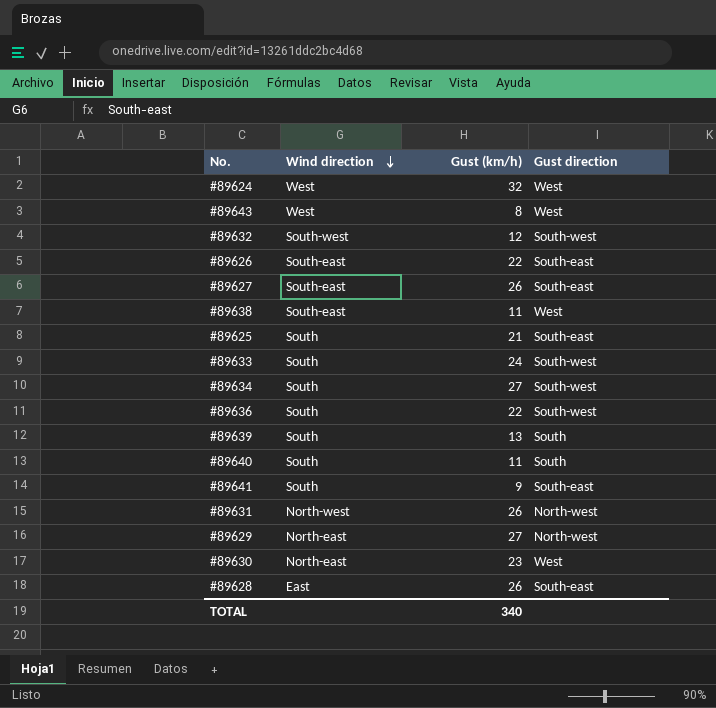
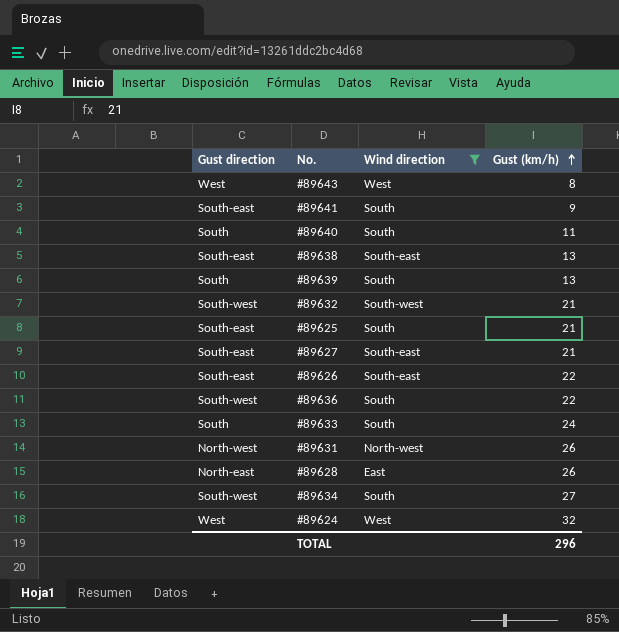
filter: none -> Wind direction != North-east
row order: Wind direction descending -> Gust (km/h) ascending
column Gust direction | position: 4 -> 1
#89638 | Gust direction: West -> South-east
#89638 | Gust (km/h): 11 -> 13
#89632 | Gust (km/h): 12 -> 21
#89627 | Gust (km/h): 26 -> 21
#89633 | Gust direction: South-west -> South
#89628 | Gust direction: South-east -> North-east
TOTAL | Gust (km/h): 340 -> 296

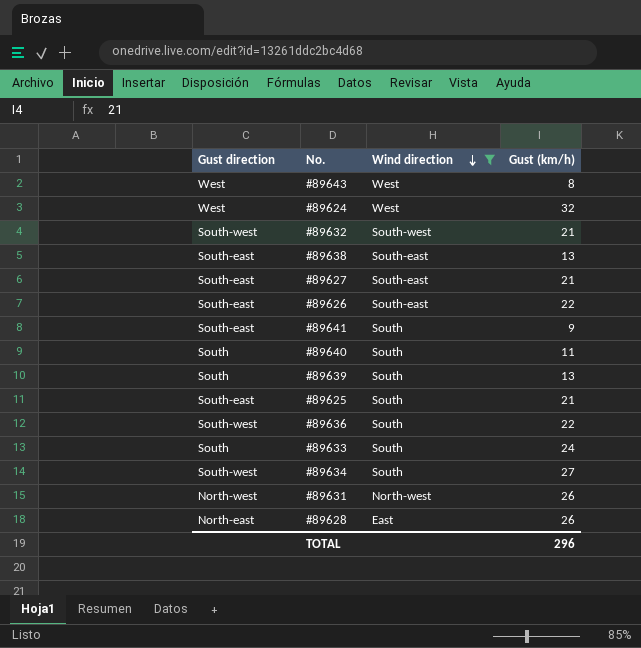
row order: Gust (km/h) ascending -> Wind direction descending

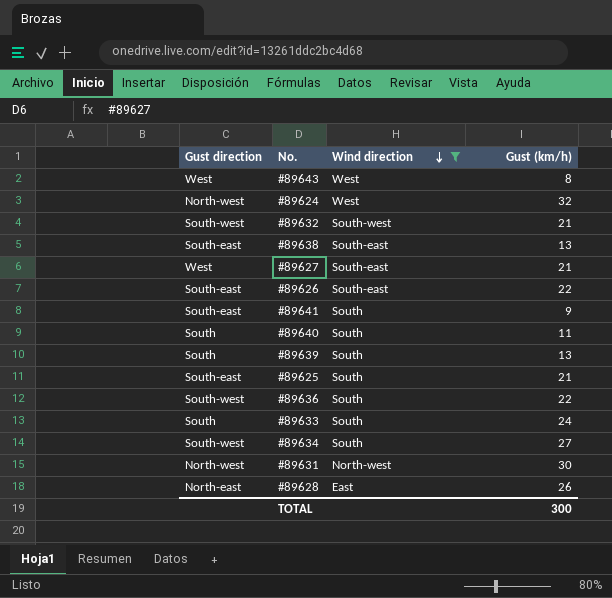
#89624 | Gust direction: West -> North-west
#89627 | Gust direction: South-east -> West
#89631 | Gust (km/h): 26 -> 30
TOTAL | Gust (km/h): 296 -> 300

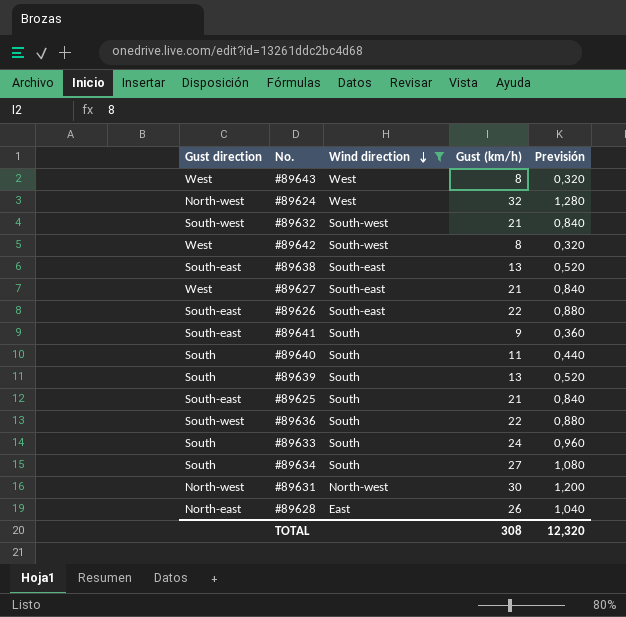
column Previsión | formula: none -> [Gust (km/h)] * 0,04
row #89642: none -> West | South-west | 8 | 0,320
#89634 | Gust direction: South-west -> South
TOTAL | Gust (km/h): 300 -> 308

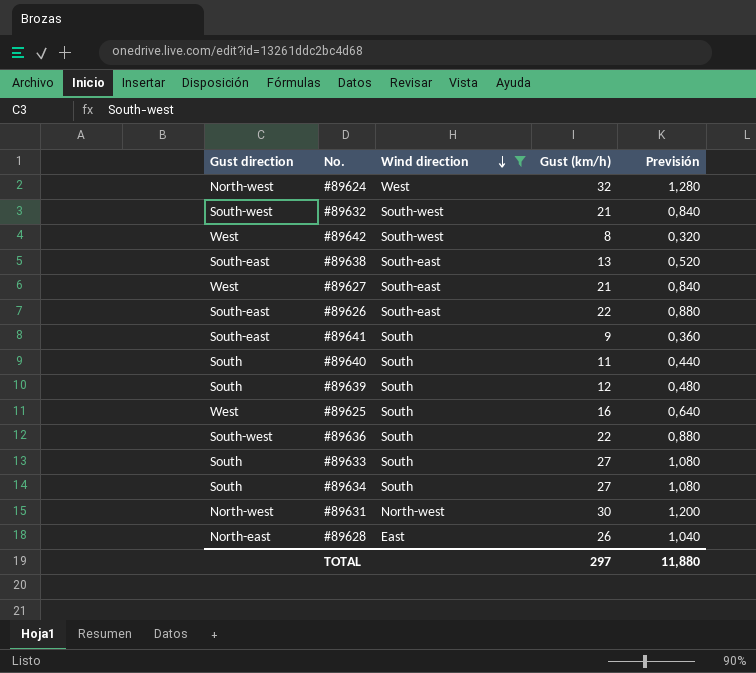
row #89643: West | West | 8 | 0,320 -> none
#89639 | Gust (km/h): 13 -> 12
#89639 | Previsión: 0,520 -> 0,480
#89625 | Gust direction: South-east -> West
#89625 | Gust (km/h): 21 -> 16
#89625 | Previsión: 0,840 -> 0,640
#89633 | Gust (km/h): 24 -> 27
#89633 | Previsión: 0,960 -> 1,080
TOTAL | Gust (km/h): 308 -> 297
TOTAL | Previsión: 12,320 -> 11,880

